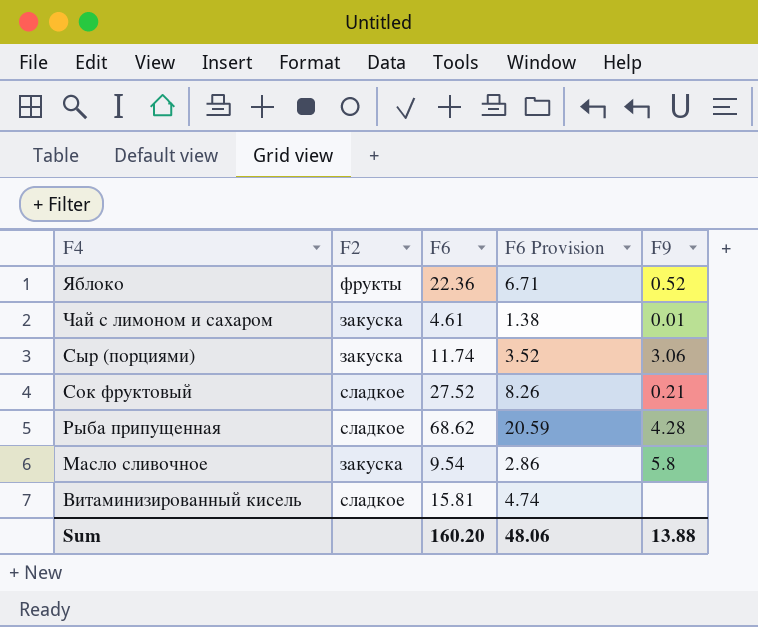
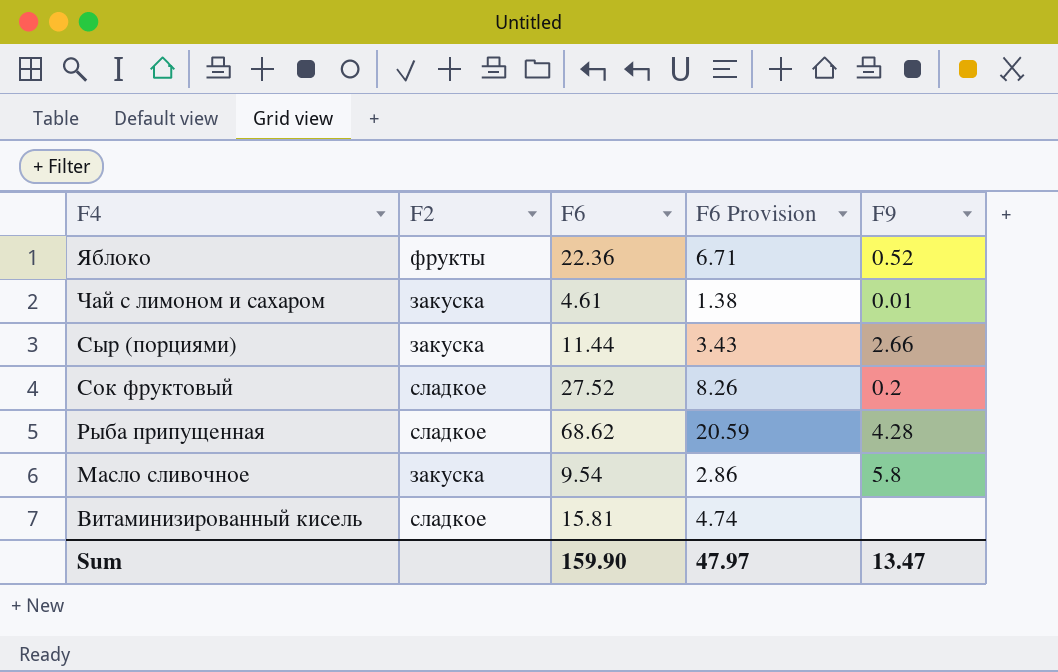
Сыр (порциями) | F6: 11.74 -> 11.44
Сыр (порциями) | F6 Provision: 3.52 -> 3.43
Сыр (порциями) | F9: 3.06 -> 2.66
Сок фруктовый | F9: 0.21 -> 0.2
Sum | F6: 160.20 -> 159.90
Sum | F6 Provision: 48.06 -> 47.97
Sum | F9: 13.88 -> 13.47

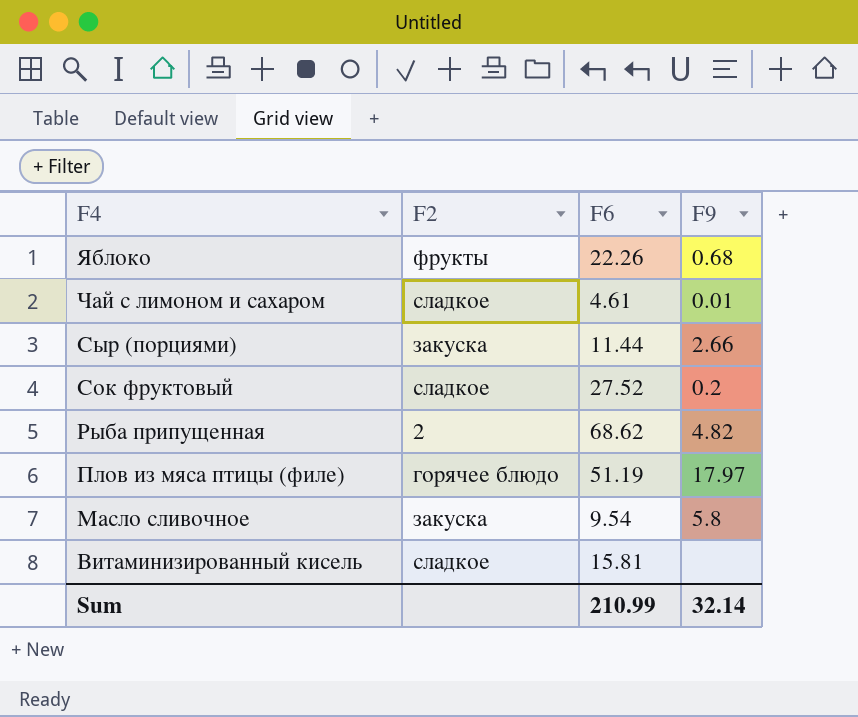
column F6 Provision | formula: [F6] * 0.3 -> none
Яблоко | F6: 22.36 -> 22.26
Яблоко | F9: 0.52 -> 0.68
Чай с лимоном и сахаром | F2: закуска -> сладкое
Рыба припущенная | F2: сладкое -> 2
Рыба припущенная | F9: 4.28 -> 4.82
row Плов из мяса птицы (филе): none -> горячее блюдо | 51.19 | 17.97
Sum | F6: 159.90 -> 210.99
Sum | F9: 13.47 -> 32.14

